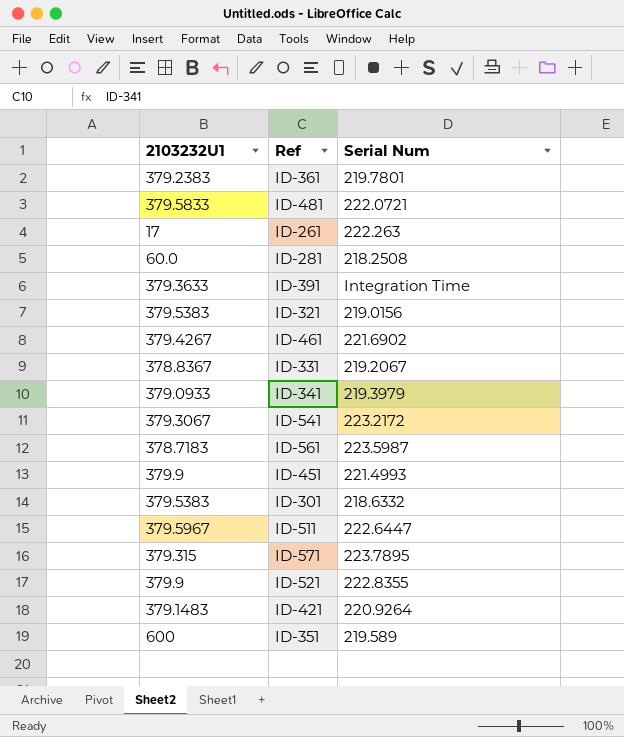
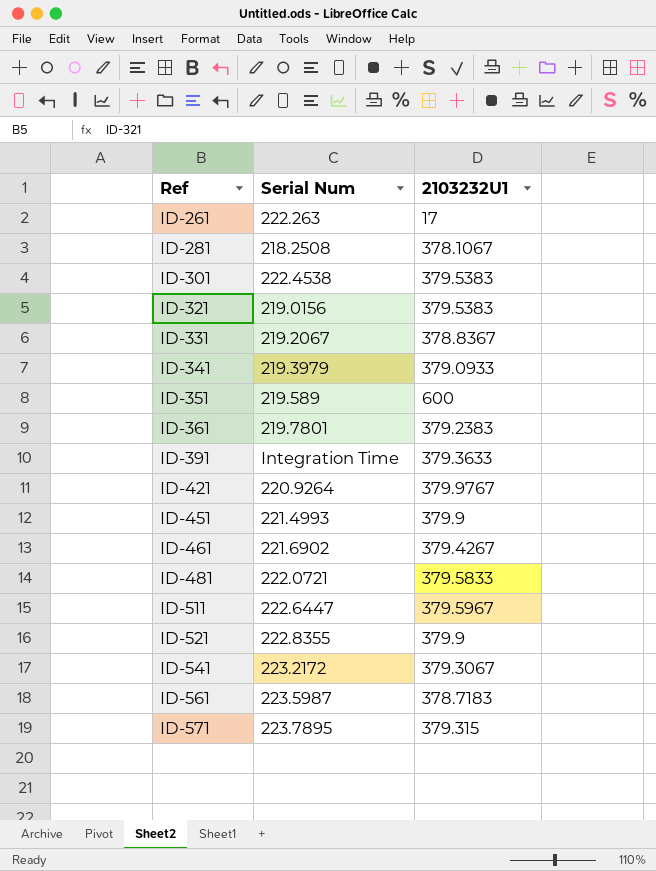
row order: none -> Ref ascending
column 2103232U1 | position: 1 -> 3
ID-281 | 2103232U1: 60.0 -> 378.1067
ID-301 | Serial Num: 218.6332 -> 222.4538
ID-421 | 2103232U1: 379.1483 -> 379.9767

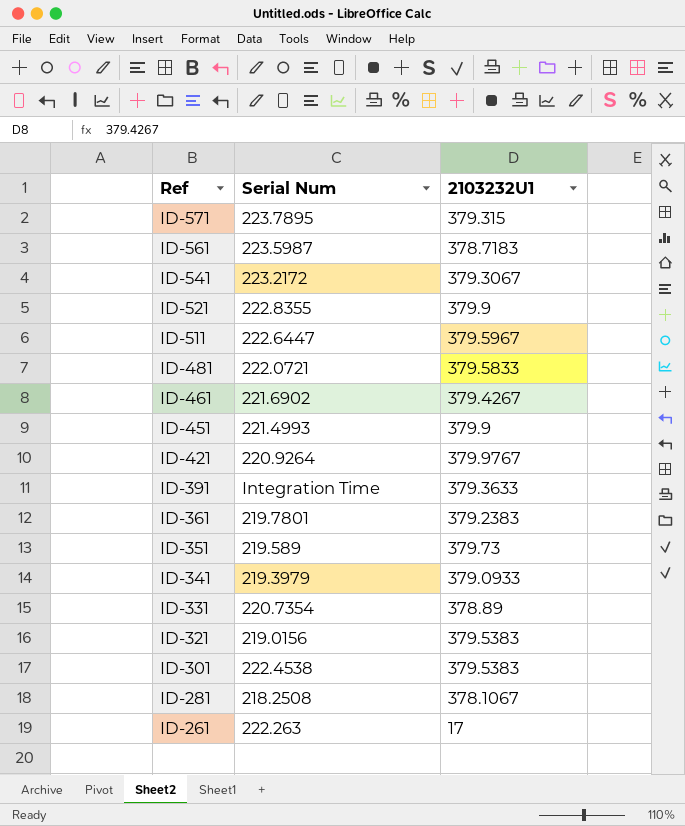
row order: Ref ascending -> Ref descending
ID-351 | 2103232U1: 600 -> 379.73
ID-331 | Serial Num: 219.2067 -> 220.7354
ID-331 | 2103232U1: 378.8367 -> 378.89

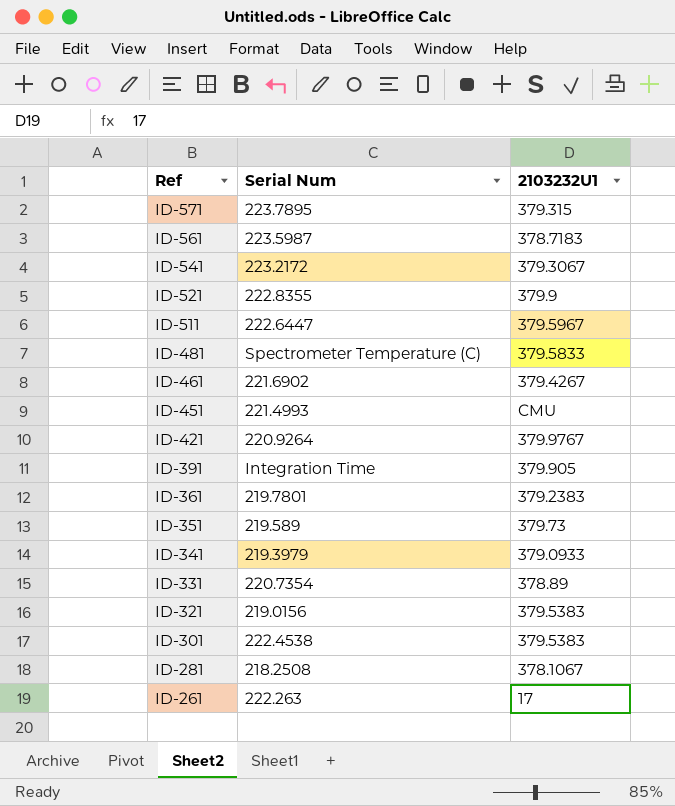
ID-481 | Serial Num: 222.0721 -> Spectrometer Temperature (C)
ID-451 | 2103232U1: 379.9 -> CMU
ID-391 | 2103232U1: 379.3633 -> 379.905

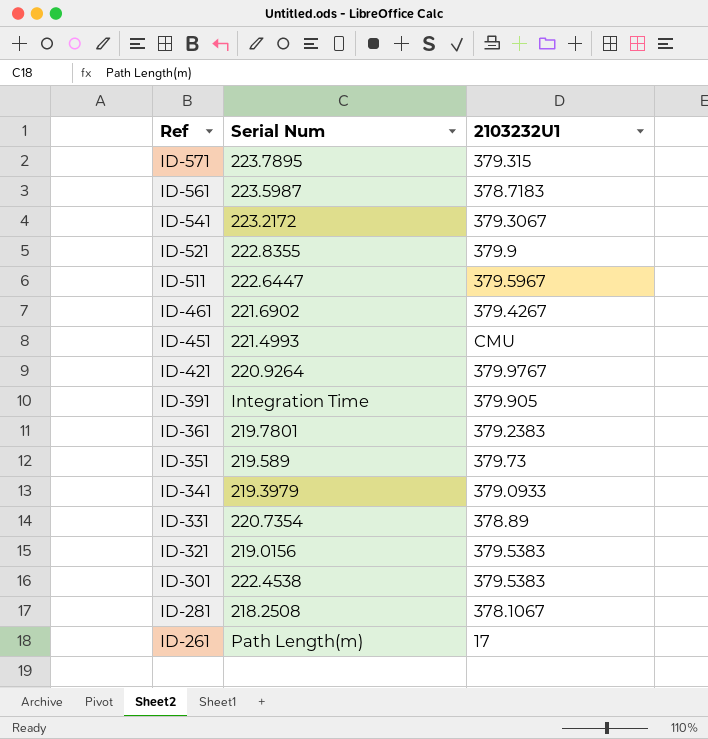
row ID-481: Spectrometer Temperature (C) | 379.5833 -> none
ID-261 | Serial Num: 222.263 -> Path Length(m)

